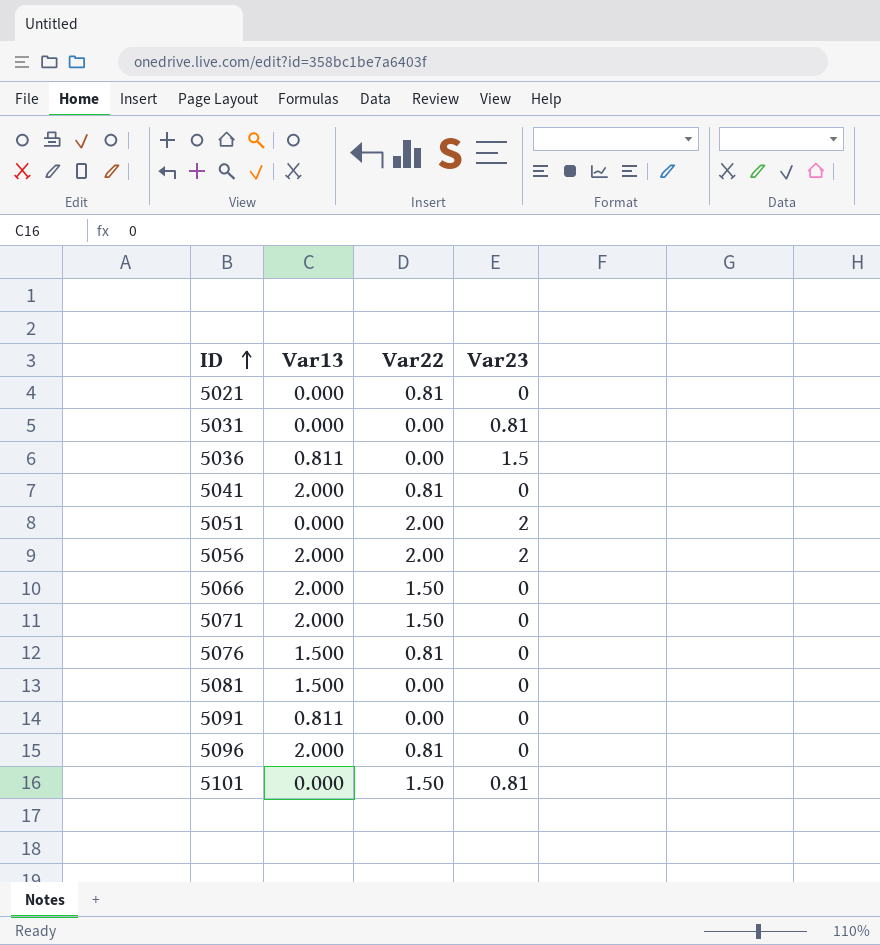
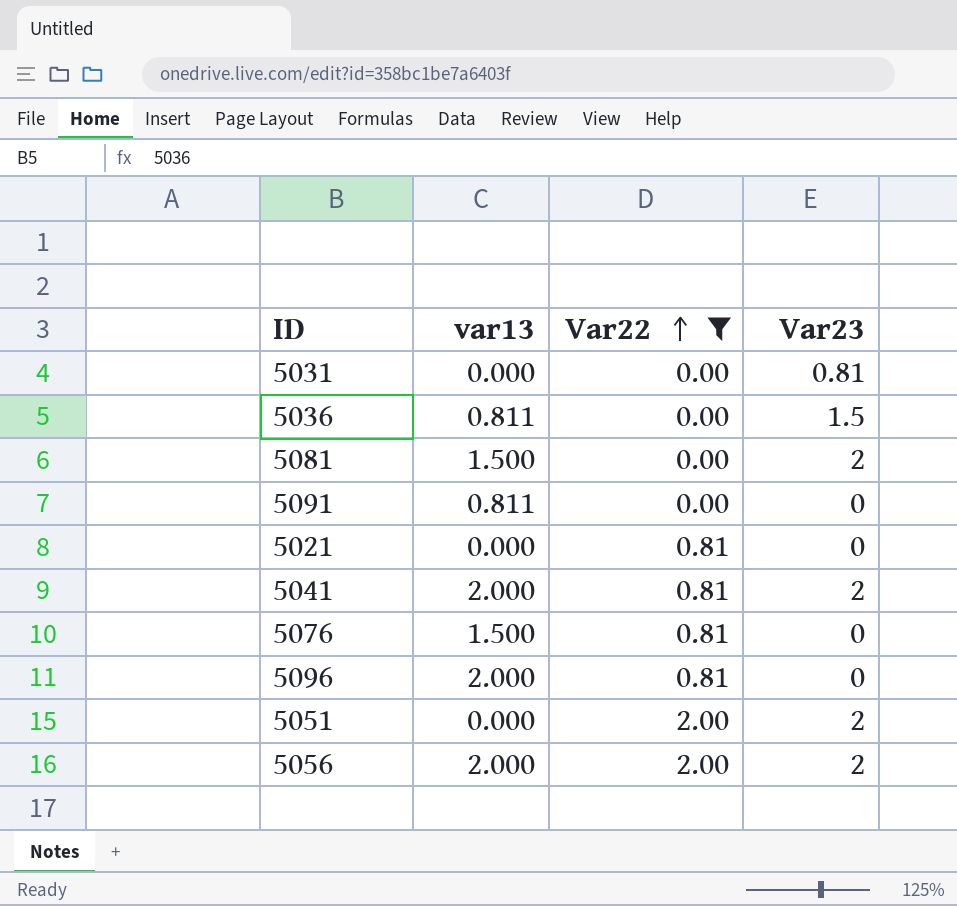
filter: none -> Var22 != 1.50
row order: ID ascending -> Var22 ascending
column name: Var13 -> var13
5081 | Var23: 0 -> 2
5041 | Var23: 0 -> 2

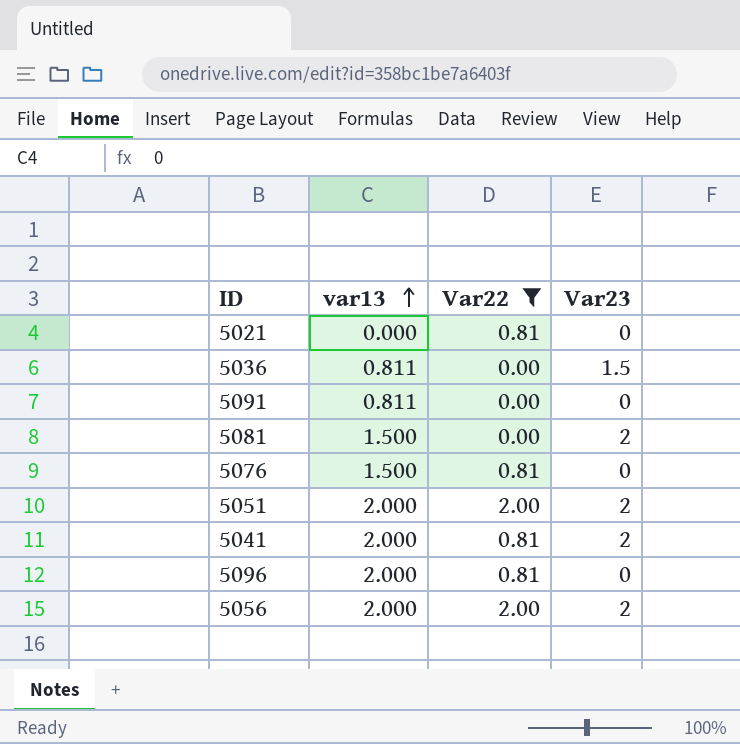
row order: Var22 ascending -> var13 ascending
row 5031: 0.000 | 0.00 | 0.81 -> none
5051 | var13: 0.000 -> 2.000

